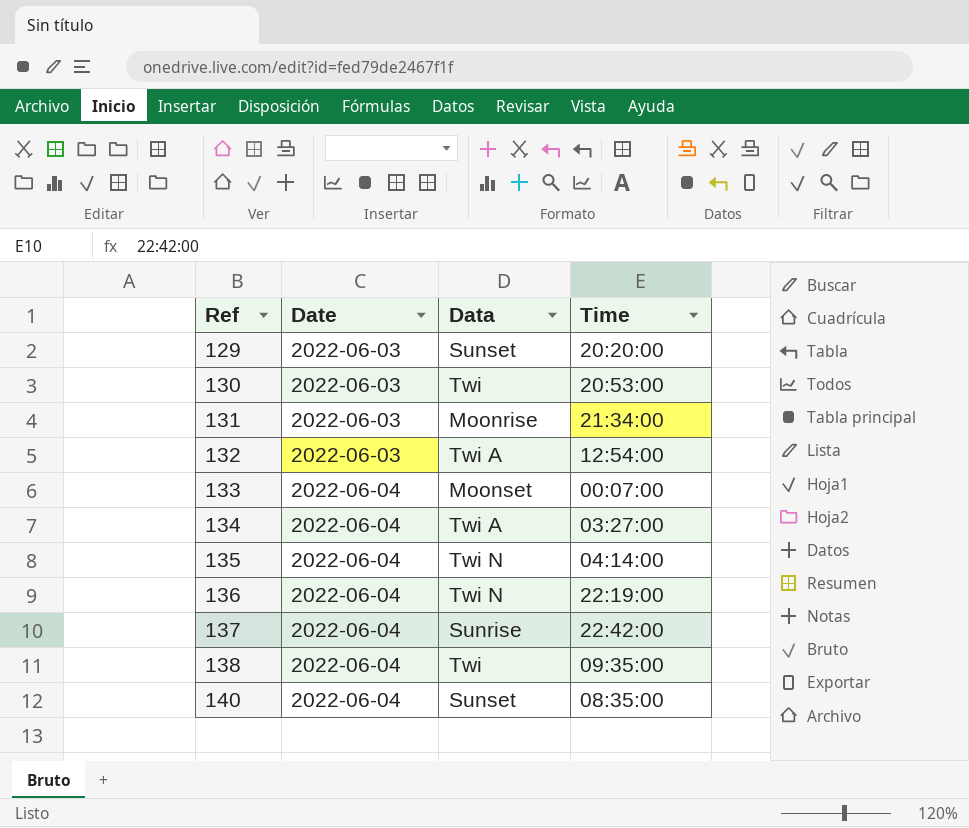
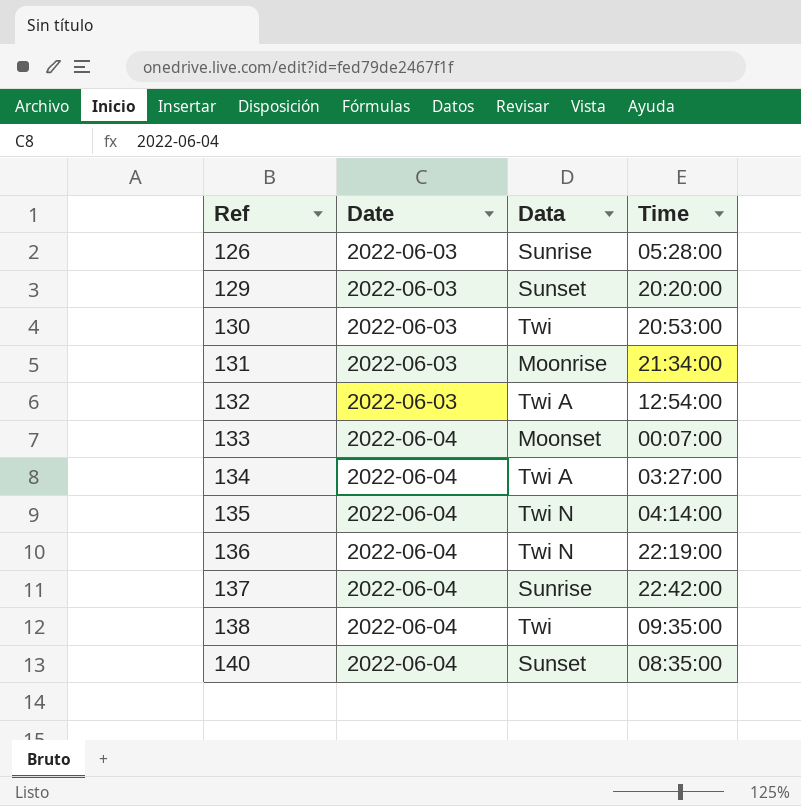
row 126: none -> 2022-06-03 | Sunrise | 05:28:00

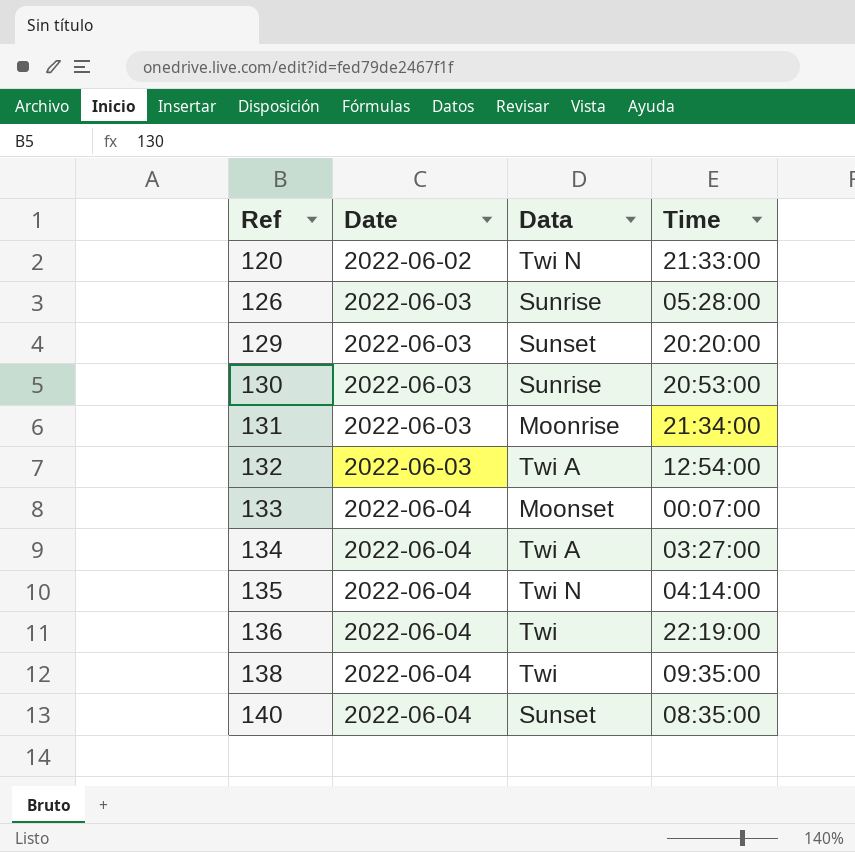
row 137: 2022-06-04 | Sunrise | 22:42:00 -> none
row 120: none -> 2022-06-02 | Twi N | 21:33:00
130 | Data: Twi -> Sunrise
136 | Data: Twi N -> Twi

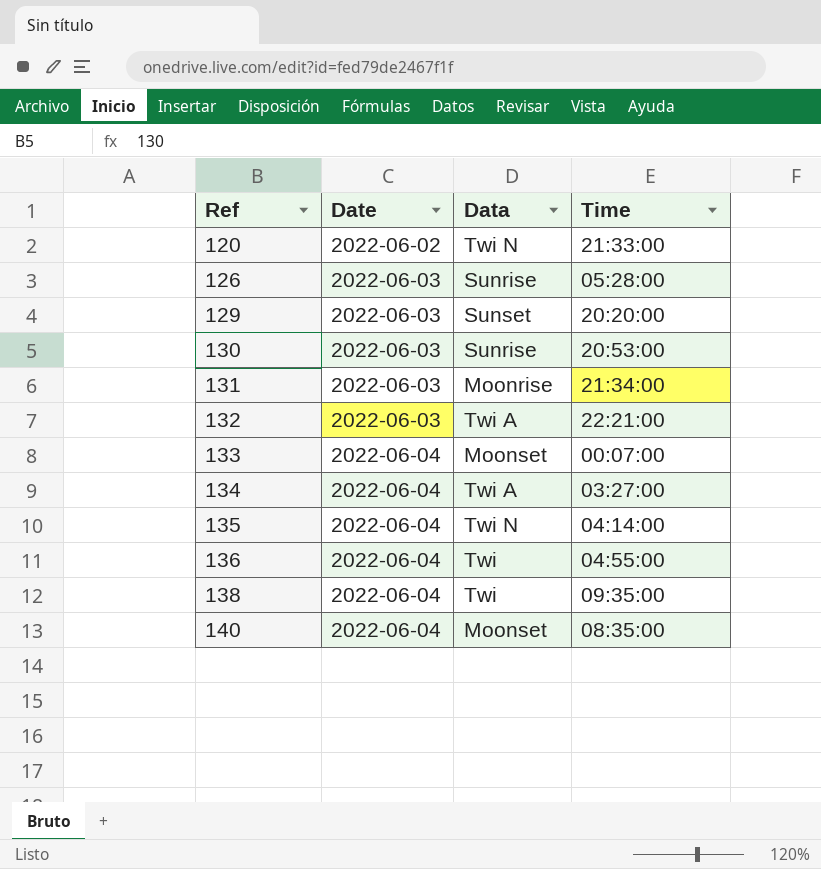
132 | Time: 12:54:00 -> 22:21:00
136 | Time: 22:19:00 -> 04:55:00
140 | Data: Sunset -> Moonset

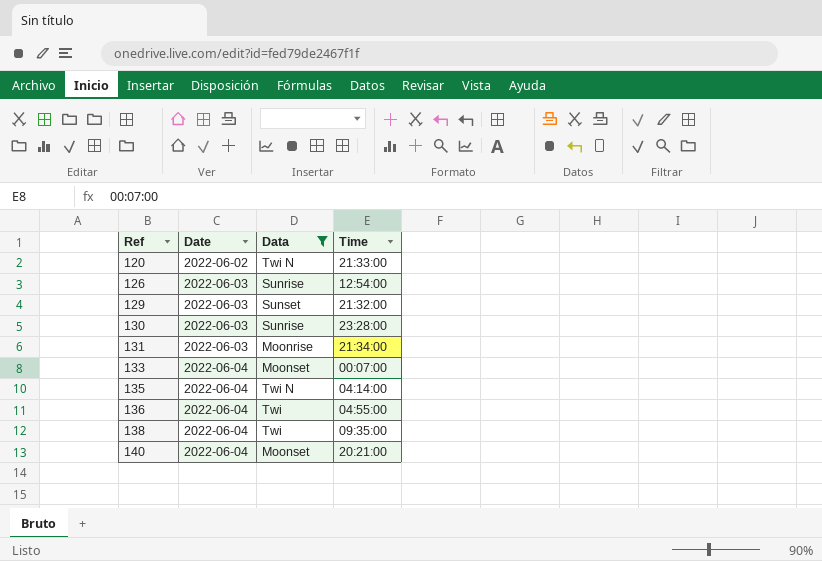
filter: none -> Data != Twi A
126 | Time: 05:28:00 -> 12:54:00
129 | Time: 20:20:00 -> 21:32:00
130 | Time: 20:53:00 -> 23:28:00
140 | Time: 08:35:00 -> 20:21:00

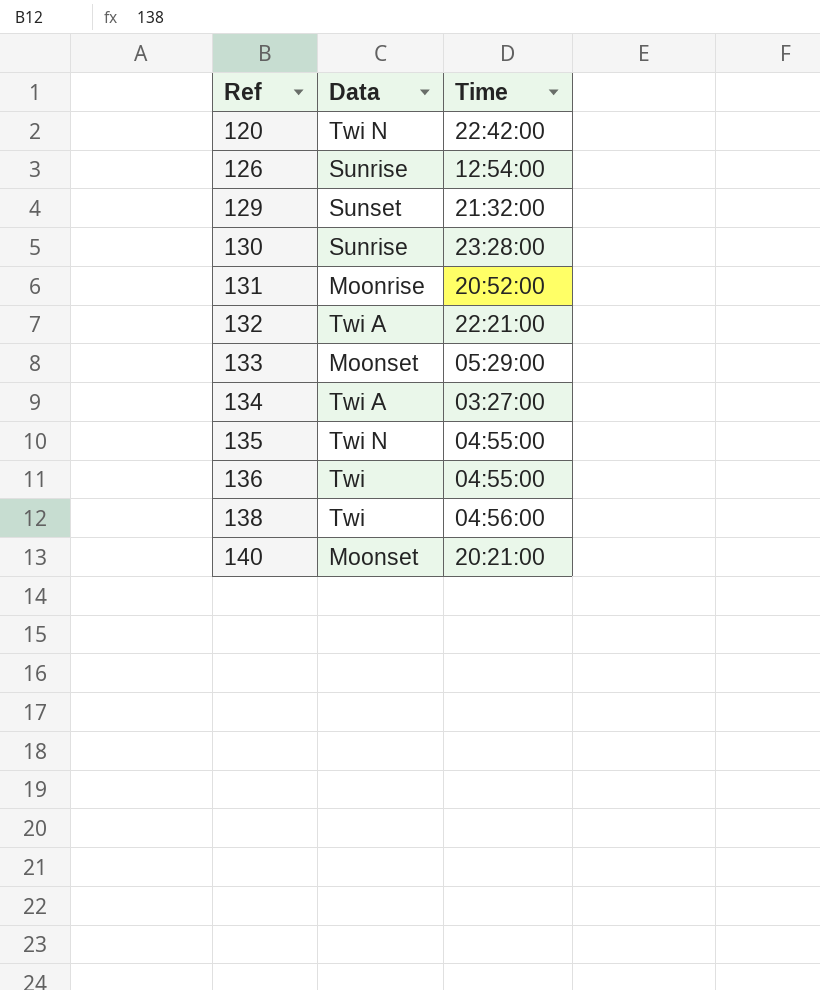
filter: Data != Twi A -> none
column Date | position: 2 -> none
120 | Time: 21:33:00 -> 22:42:00
131 | Time: 21:34:00 -> 20:52:00
133 | Time: 00:07:00 -> 05:29:00
135 | Time: 04:14:00 -> 04:55:00
138 | Time: 09:35:00 -> 04:56:00

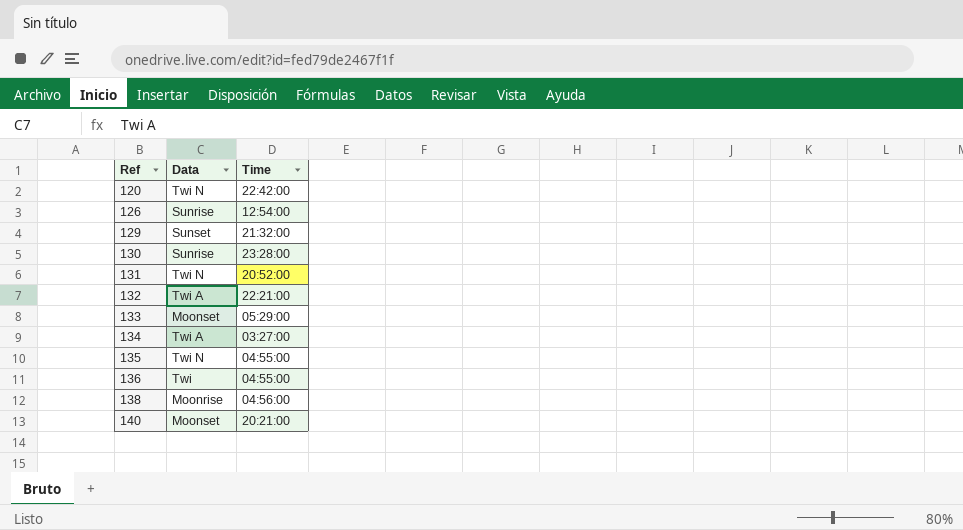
131 | Data: Moonrise -> Twi N
138 | Data: Twi -> Moonrise

